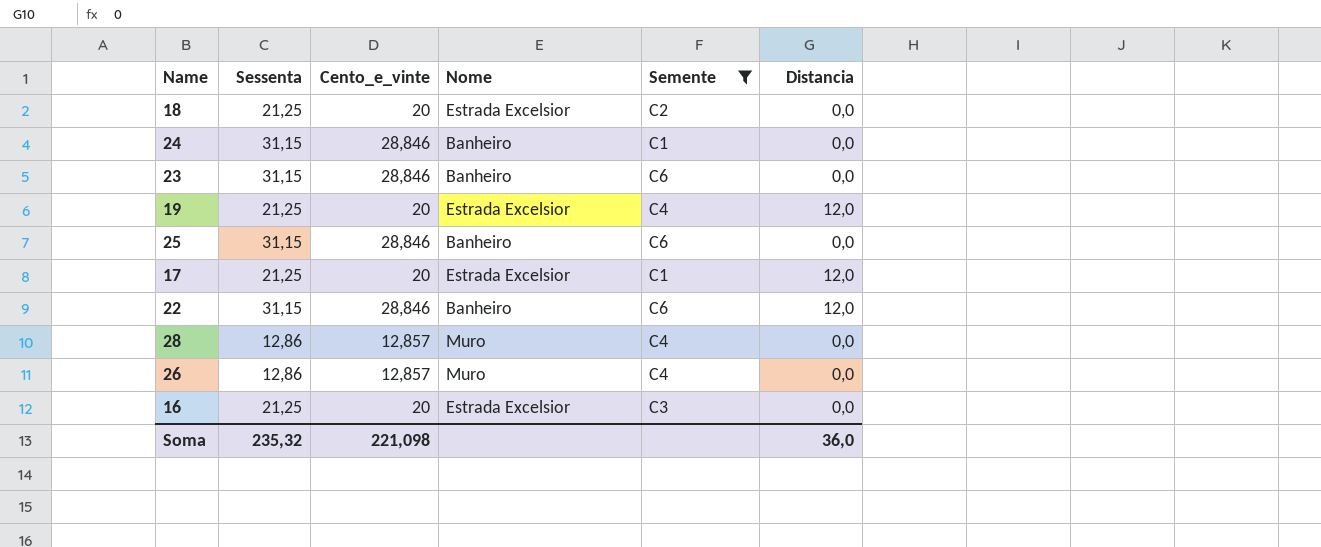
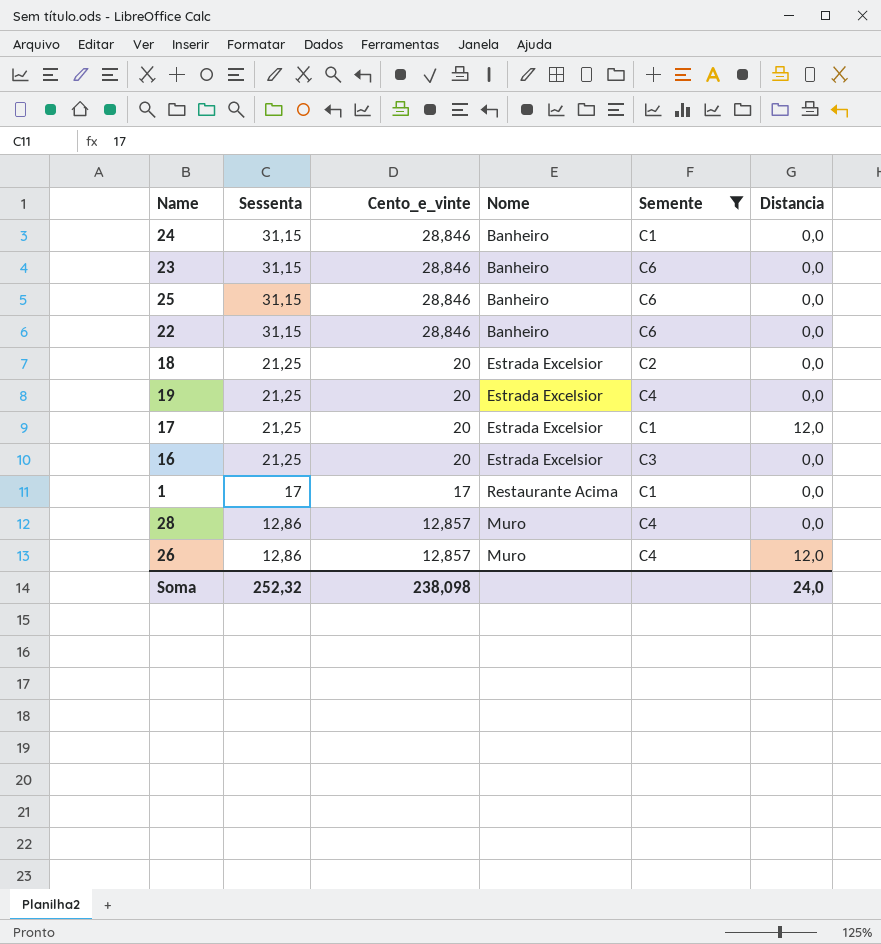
row order: none -> Sessenta descending
22 | Distancia: 12,0 -> 0,0
19 | Distancia: 12,0 -> 0,0
row 1: none -> 17 | 17 | Restaurante Acima | C1 | 0,0
26 | Distancia: 0,0 -> 12,0
Soma | Sessenta: 235,32 -> 252,32
Soma | Cento_e_vinte: 221,098 -> 238,098
Soma | Distancia: 36,0 -> 24,0

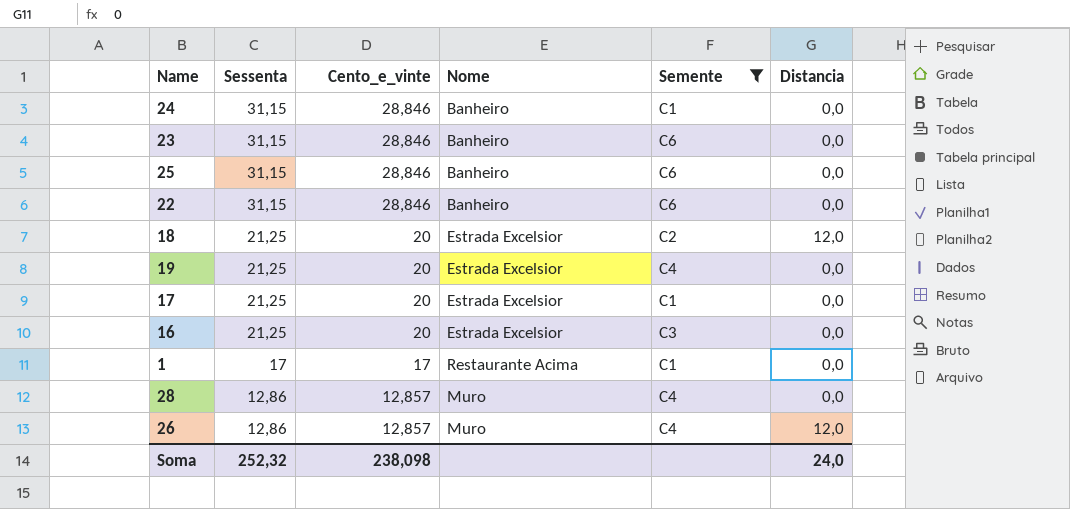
18 | Distancia: 0,0 -> 12,0
17 | Distancia: 12,0 -> 0,0

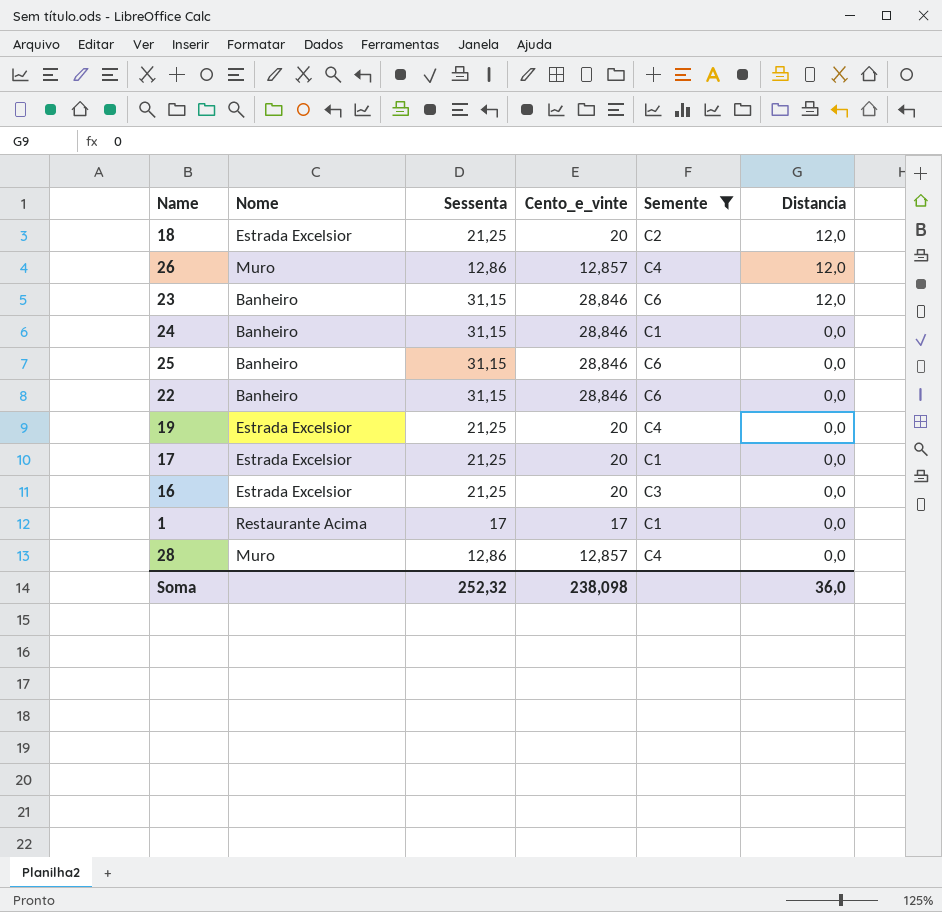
row order: Sessenta descending -> Distancia descending
column Nome | position: 4 -> 2
23 | Distancia: 0,0 -> 12,0
Soma | Distancia: 24,0 -> 36,0

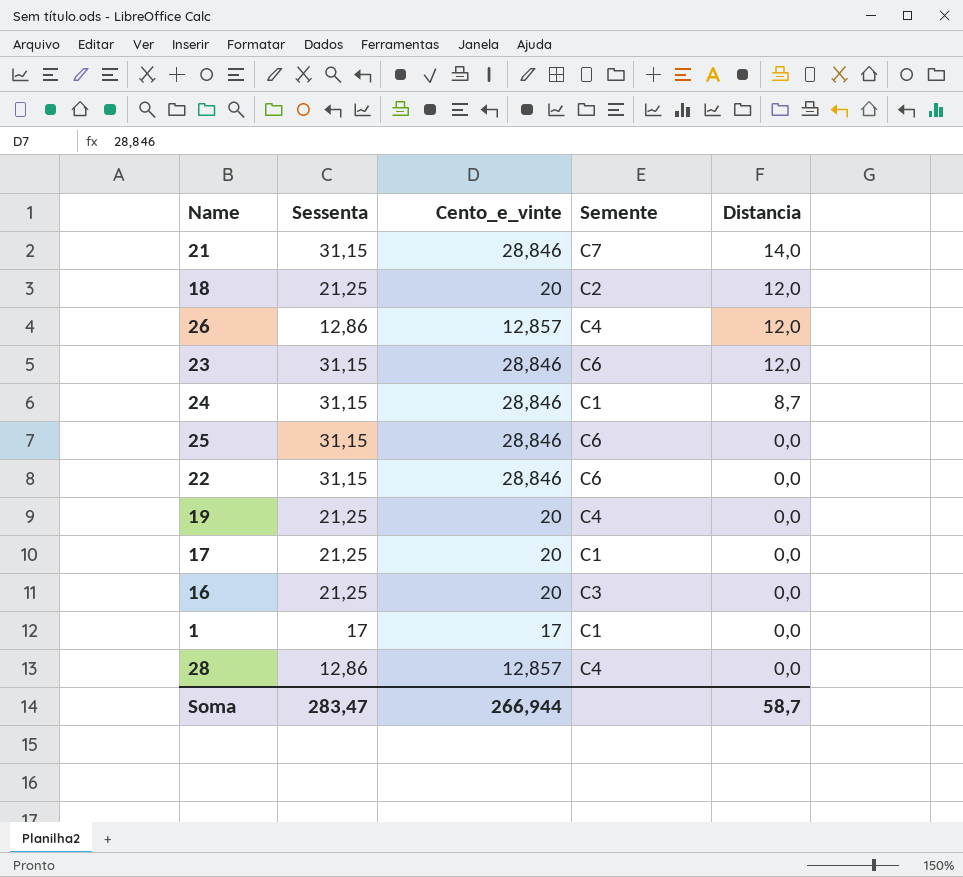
filter: Semente != C7 -> none
column Nome | position: 2 -> none
24 | Distancia: 0,0 -> 8,7
Soma | Sessenta: 252,32 -> 283,47
Soma | Cento_e_vinte: 238,098 -> 266,944
Soma | Distancia: 36,0 -> 58,7

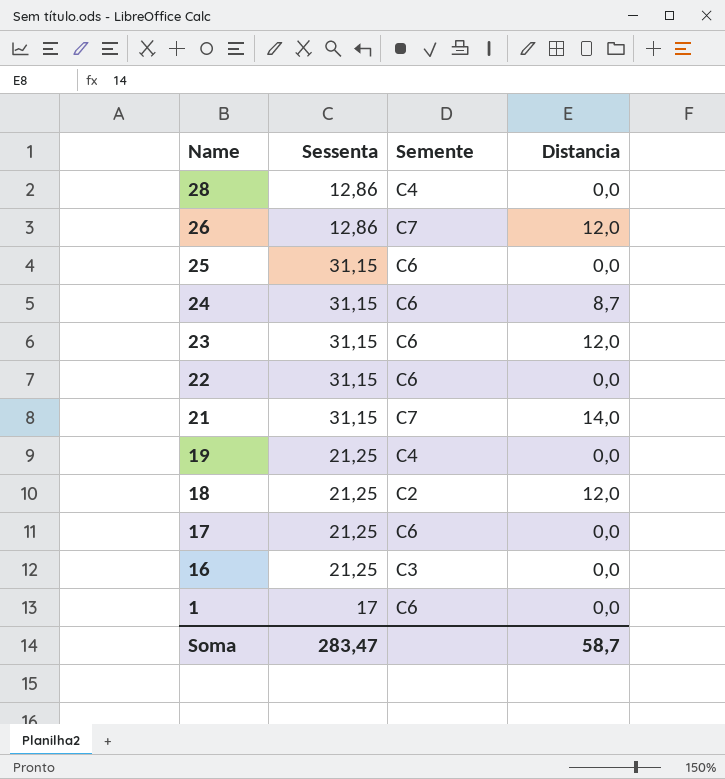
row order: Distancia descending -> Name descending
column Cento_e_vinte | position: 3 -> none
26 | Semente: C4 -> C7
24 | Semente: C1 -> C6
17 | Semente: C1 -> C6
1 | Semente: C1 -> C6

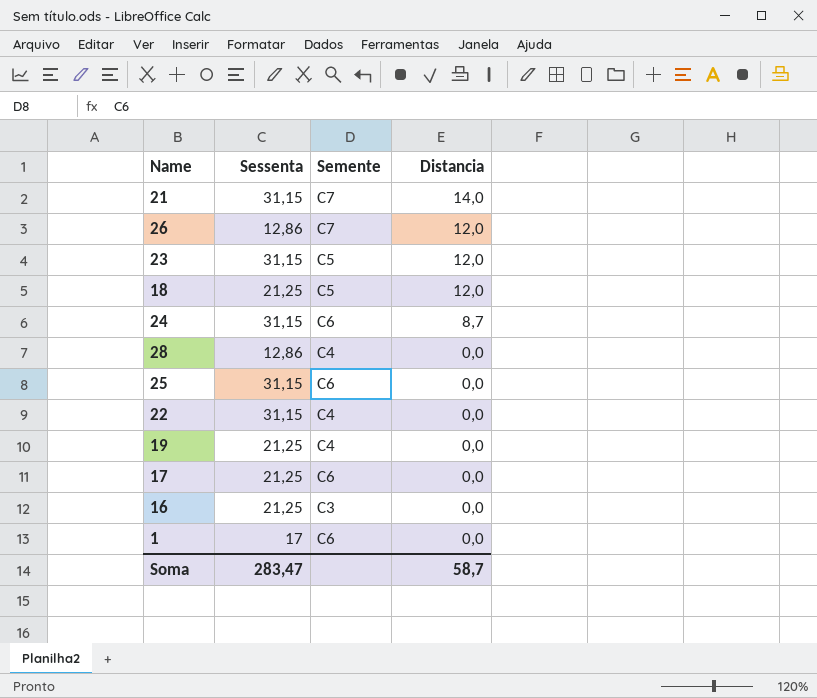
row order: Name descending -> Distancia descending
23 | Semente: C6 -> C5
18 | Semente: C2 -> C5
22 | Semente: C6 -> C4

